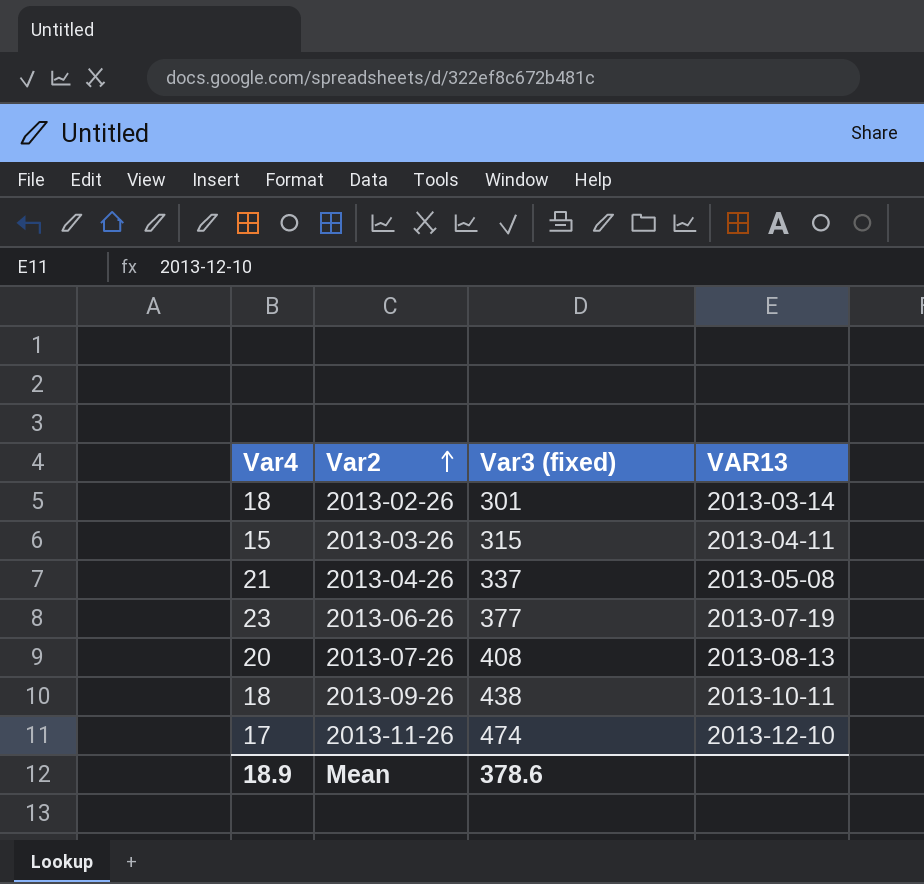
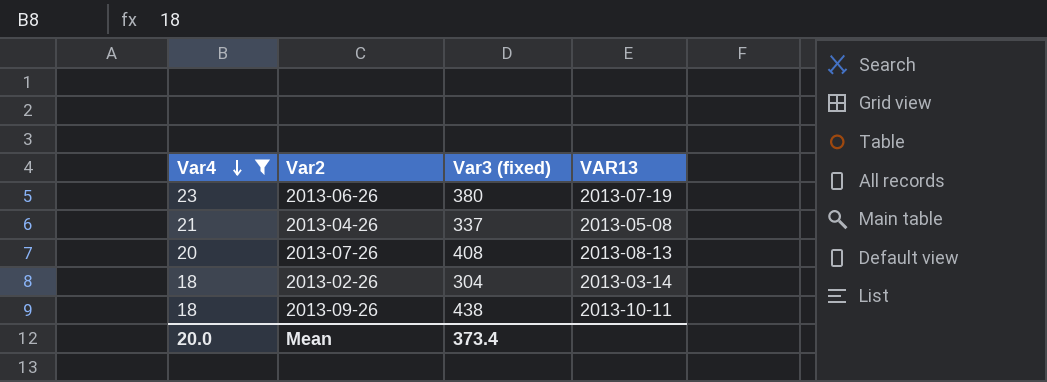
filter: none -> Var4 >= 18
row order: Var2 ascending -> Var4 descending
2013-06-26 | Var3 (fixed): 377 -> 380
2013-02-26 | Var3 (fixed): 301 -> 304
Mean | Var4: 18.9 -> 20.0
Mean | Var3 (fixed): 378.6 -> 373.4

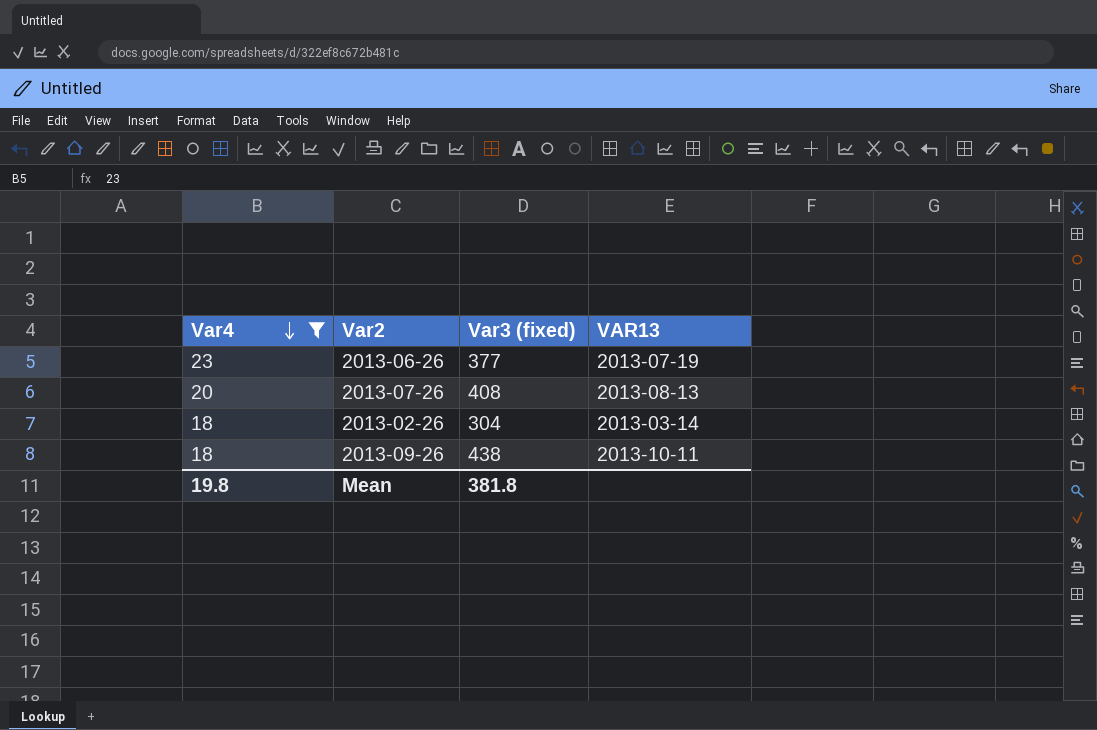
row 2013-04-26: 21 | 337 | 2013-05-08 -> none
2013-06-26 | Var3 (fixed): 380 -> 377
Mean | Var4: 20.0 -> 19.8
Mean | Var3 (fixed): 373.4 -> 381.8

